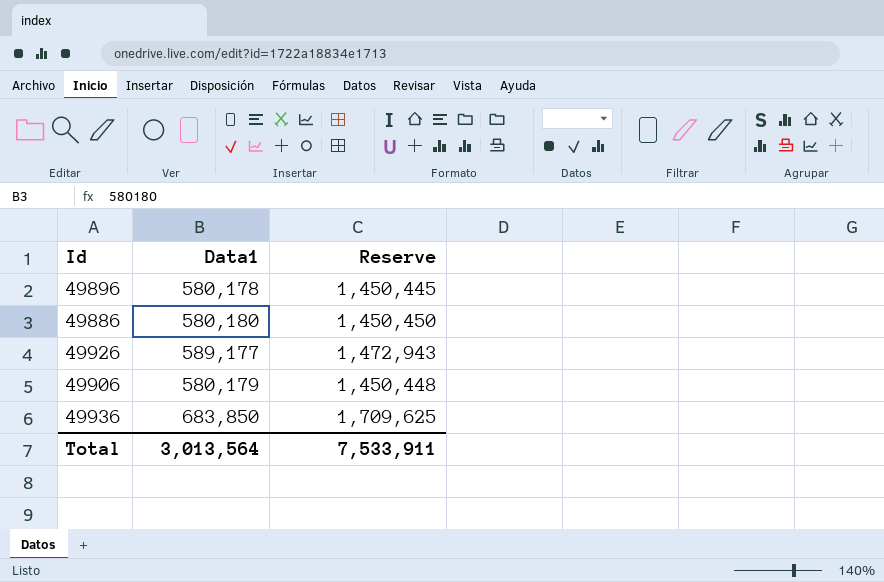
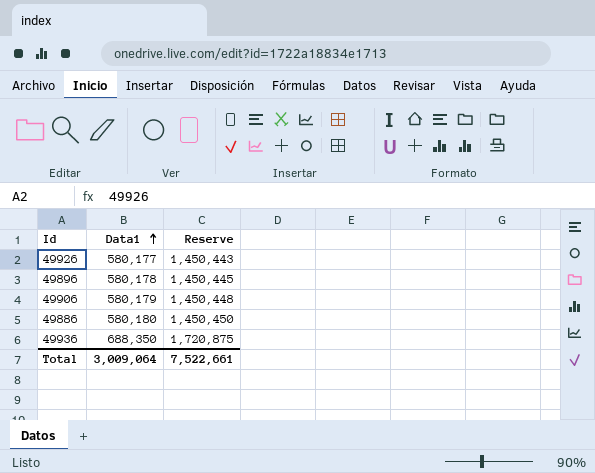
row order: none -> Data1 ascending
49926 | Data1: 589,177 -> 580,177
49926 | Reserve: 1,472,943 -> 1,450,443
49936 | Data1: 683,850 -> 688,350
49936 | Reserve: 1,709,625 -> 1,720,875
Total | Data1: 3,013,564 -> 3,009,064
Total | Reserve: 7,533,911 -> 7,522,661

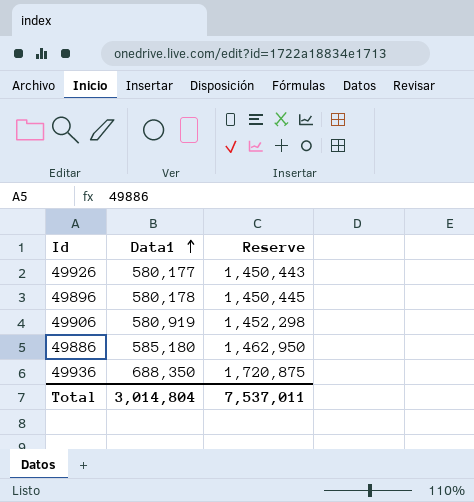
49906 | Data1: 580,179 -> 580,919
49906 | Reserve: 1,450,448 -> 1,452,298
49886 | Data1: 580,180 -> 585,180
49886 | Reserve: 1,450,450 -> 1,462,950
Total | Data1: 3,009,064 -> 3,014,804
Total | Reserve: 7,522,661 -> 7,537,011

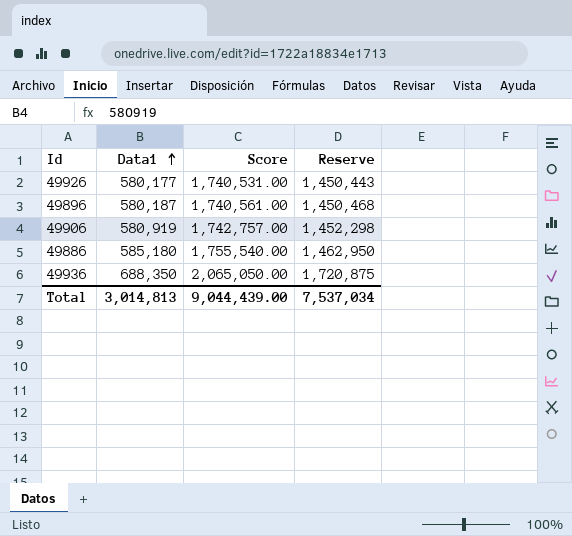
column Score | formula: none -> [Data1] * 3
49896 | Data1: 580,178 -> 580,187
49896 | Reserve: 1,450,445 -> 1,450,468
Total | Data1: 3,014,804 -> 3,014,813
Total | Reserve: 7,537,011 -> 7,537,034

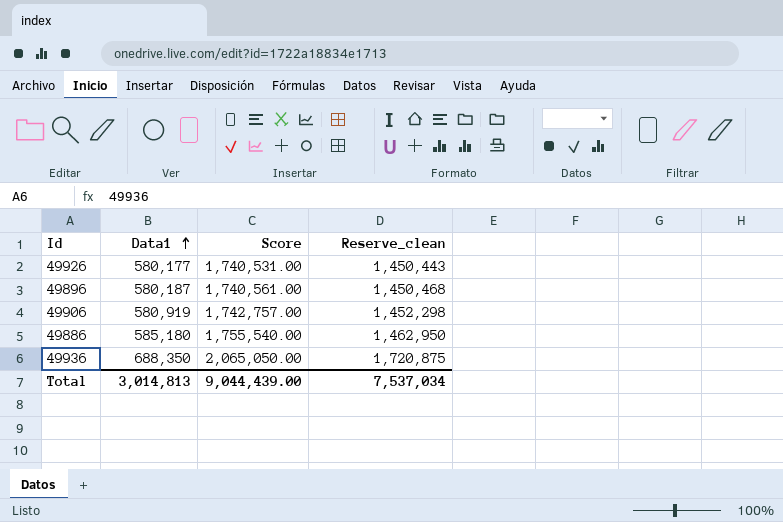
column name: Reserve -> Reserve_clean

